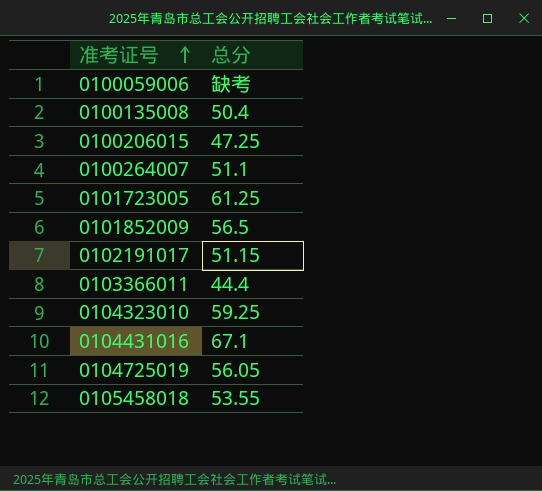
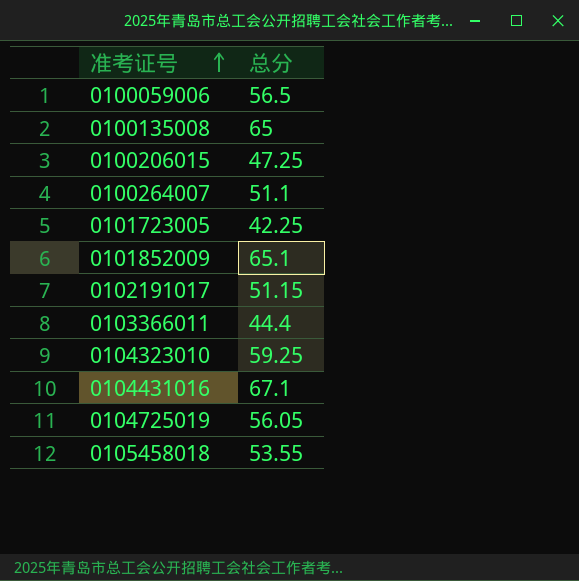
0100059006 | 总分: 缺考 -> 56.5
0100135008 | 总分: 50.4 -> 65
0101723005 | 总分: 61.25 -> 42.25
0101852009 | 总分: 56.5 -> 65.1

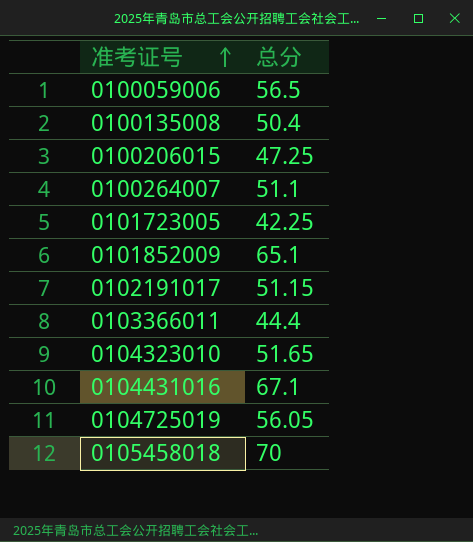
0100135008 | 总分: 65 -> 50.4
0104323010 | 总分: 59.25 -> 51.65
0105458018 | 总分: 53.55 -> 70

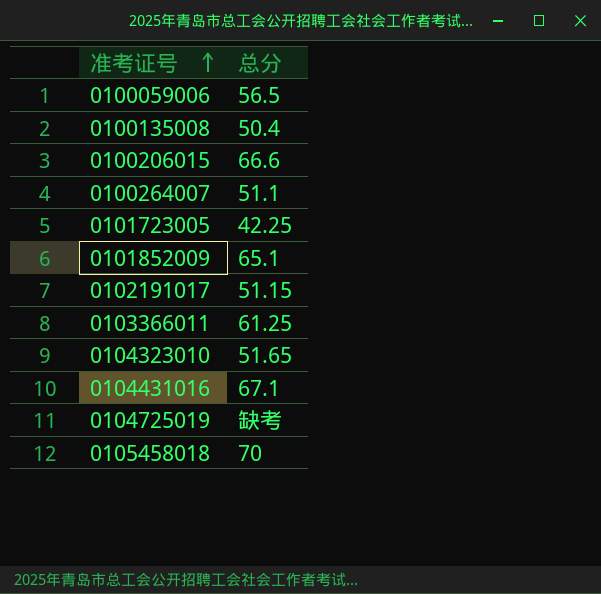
0100206015 | 总分: 47.25 -> 66.6
0103366011 | 总分: 44.4 -> 61.25
0104725019 | 总分: 56.05 -> 缺考

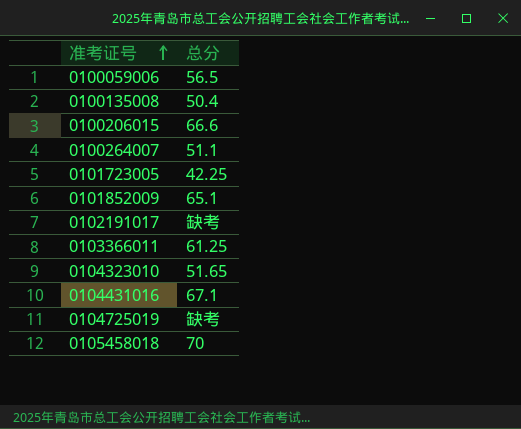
0102191017 | 总分: 51.15 -> 缺考

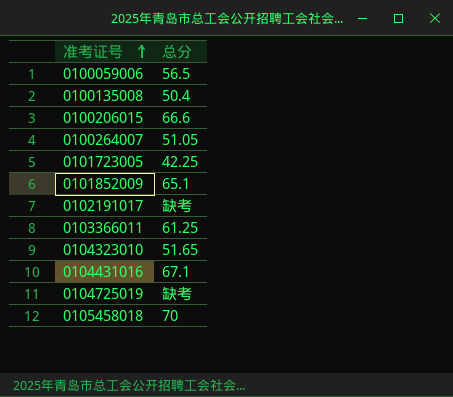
0100264007 | 总分: 51.1 -> 51.05

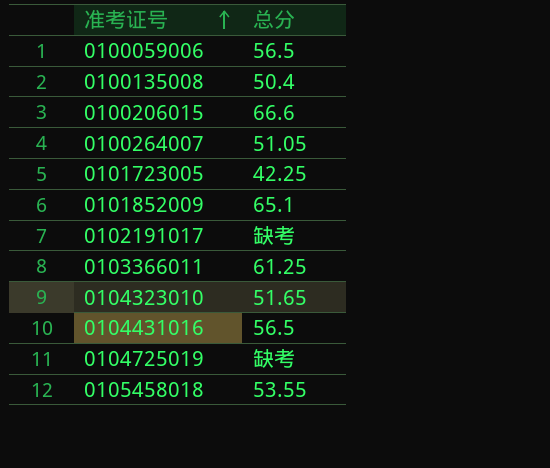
0104431016 | 总分: 67.1 -> 56.5
0105458018 | 总分: 70 -> 53.55

